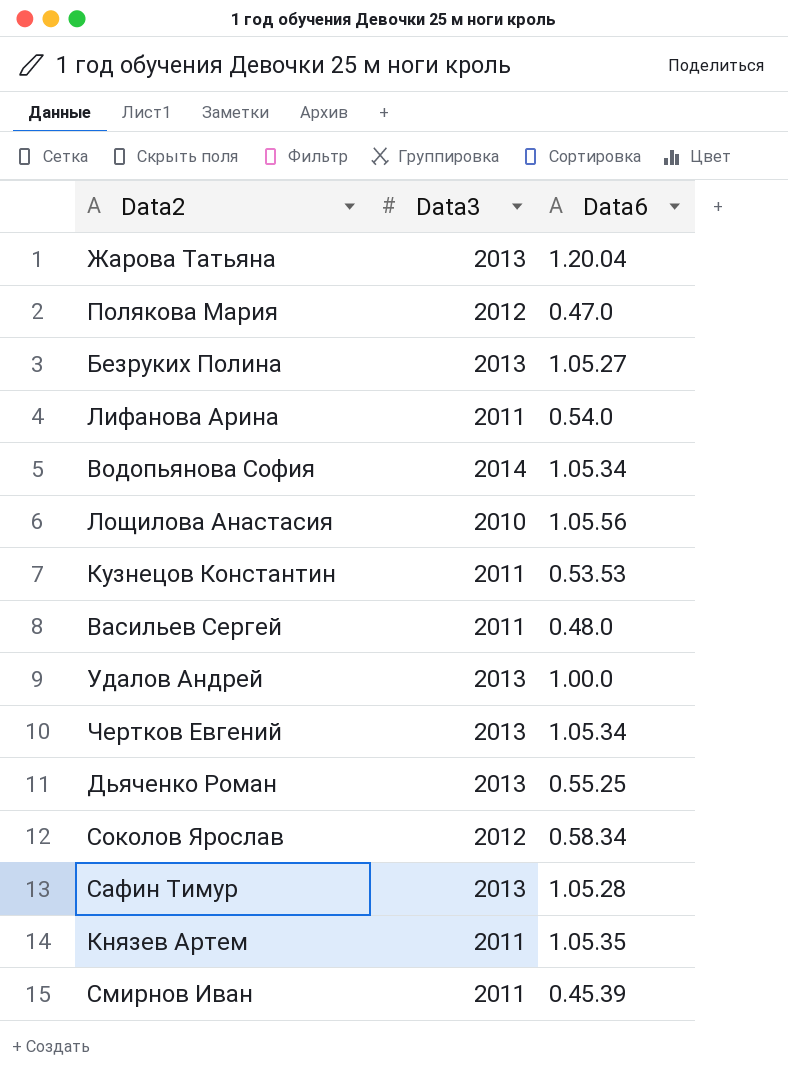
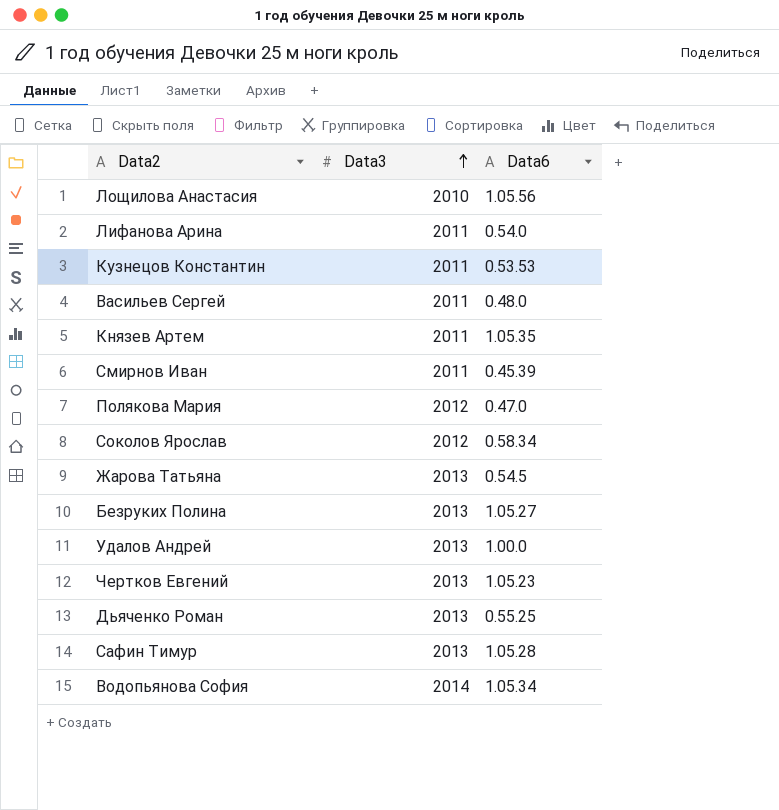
row order: none -> Data3 ascending
Жарова Татьяна | Data6: 1.20.04 -> 0.54.5
Чертков Евгений | Data6: 1.05.34 -> 1.05.23

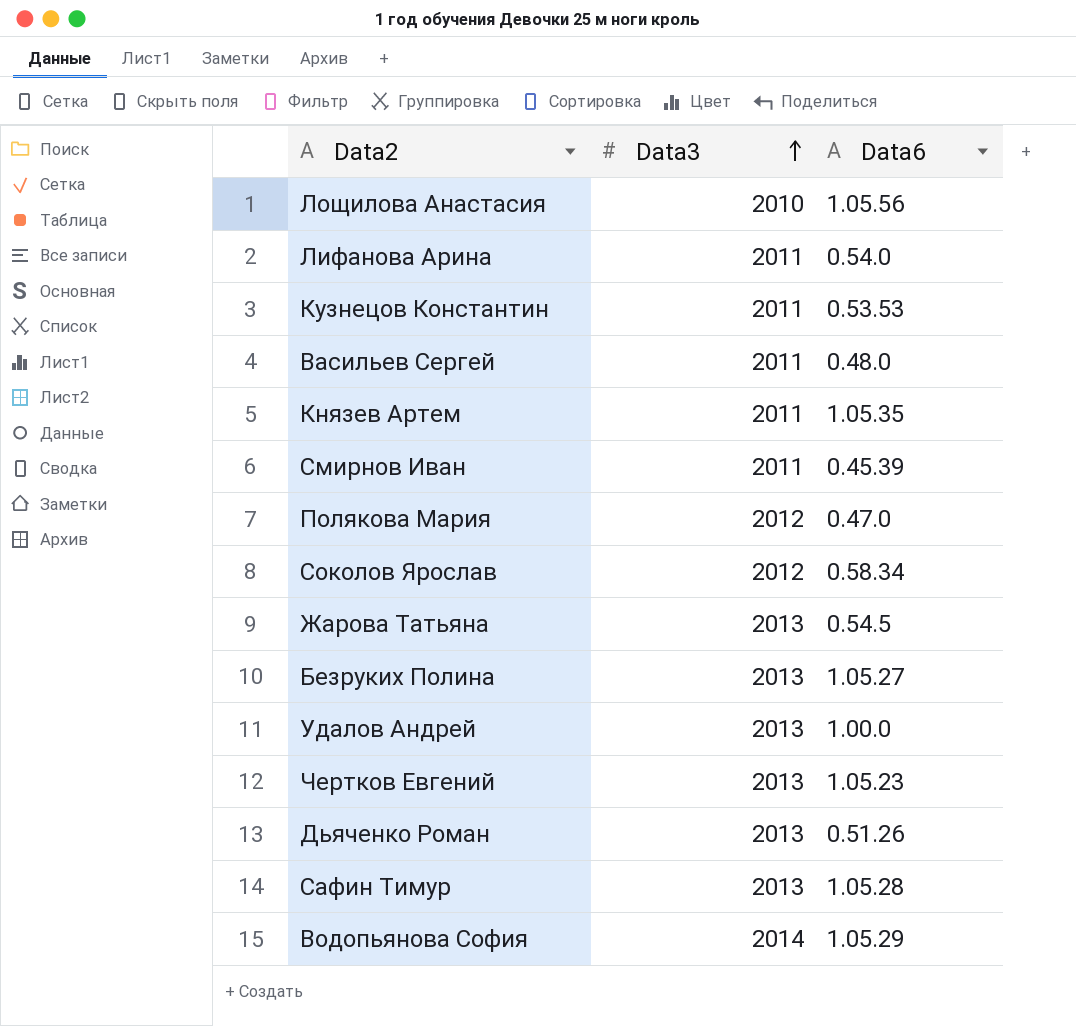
Дьяченко Роман | Data6: 0.55.25 -> 0.51.26
Водопьянова София | Data6: 1.05.34 -> 1.05.29

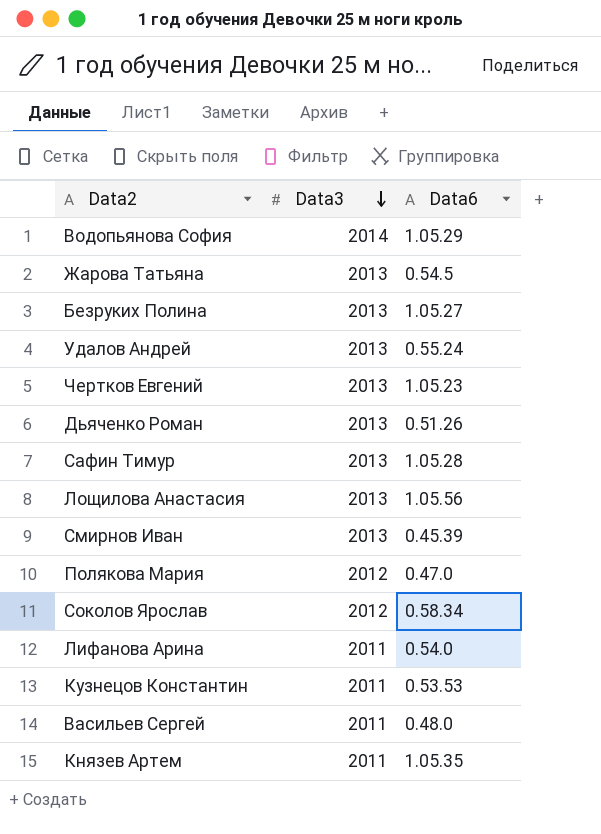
row order: Data3 ascending -> Data3 descending
Удалов Андрей | Data6: 1.00.0 -> 0.55.24
Лощилова Анастасия | Data3: 2010 -> 2013
Смирнов Иван | Data3: 2011 -> 2013

